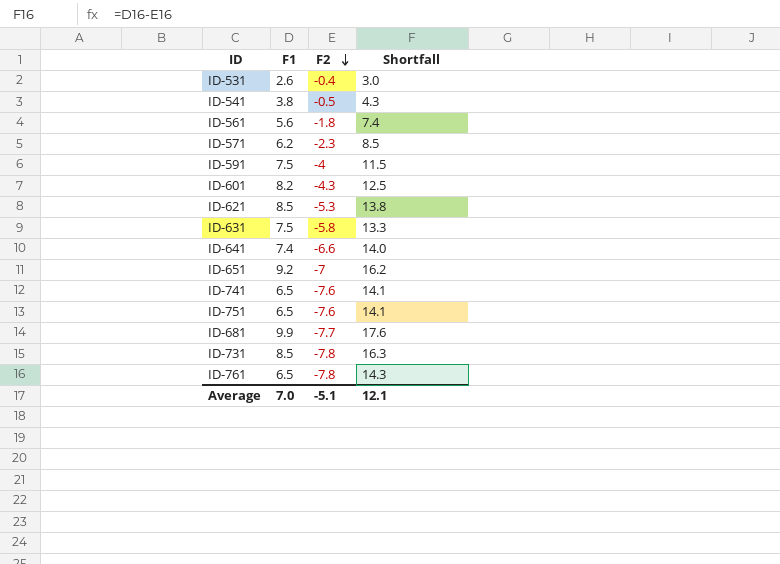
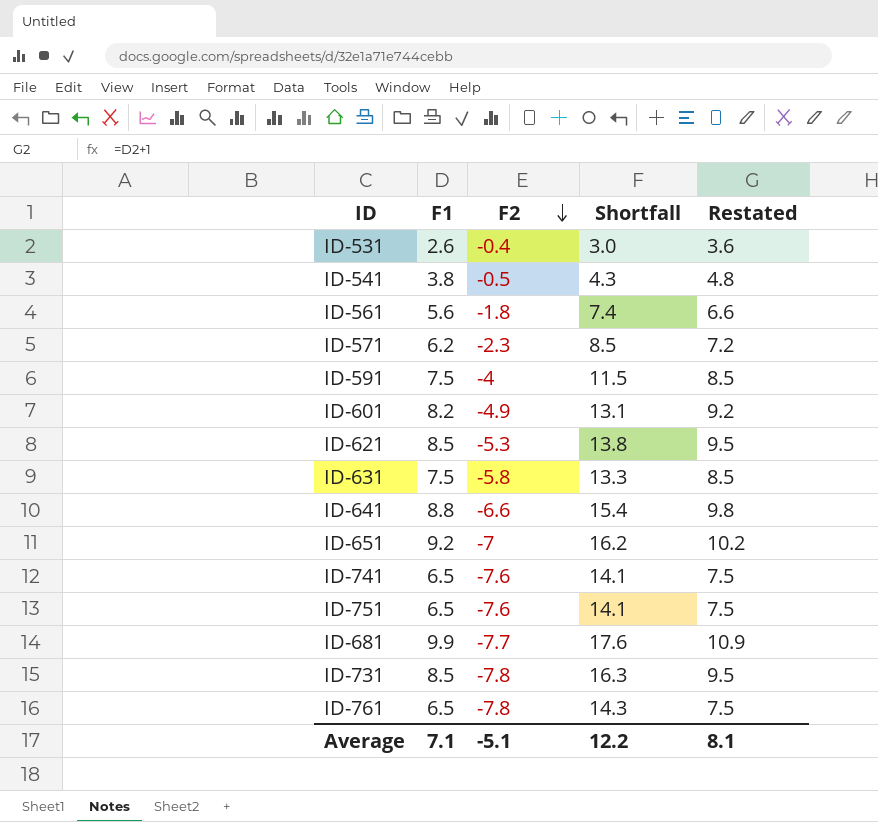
column Restated | formula: none -> [F1] + 1
ID-601 | F2: -4.3 -> -4.9
ID-601 | Shortfall: 12.5 -> 13.1
ID-641 | F1: 7.4 -> 8.8
ID-641 | Shortfall: 14.0 -> 15.4
Average | F1: 7.0 -> 7.1
Average | Shortfall: 12.1 -> 12.2

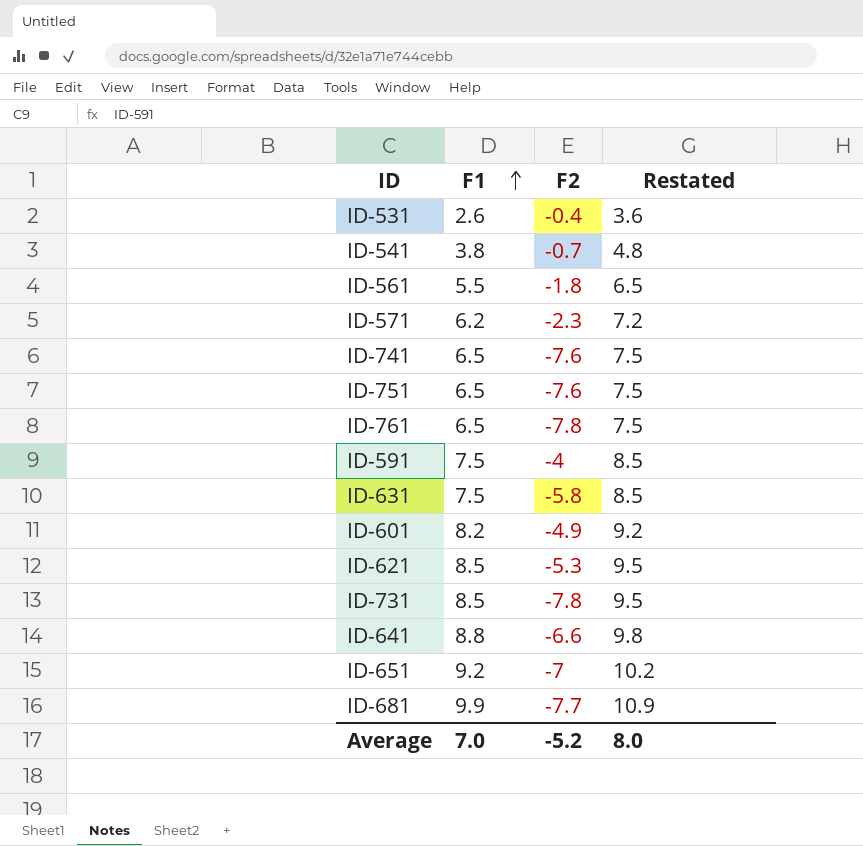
row order: F2 descending -> F1 ascending
column Shortfall | formula: [F1] - [F2] -> none
ID-541 | F2: -0.5 -> -0.7
ID-561 | F1: 5.6 -> 5.5
ID-561 | Restated: 6.6 -> 6.5
Average | F1: 7.1 -> 7.0
Average | F2: -5.1 -> -5.2
Average | Restated: 8.1 -> 8.0

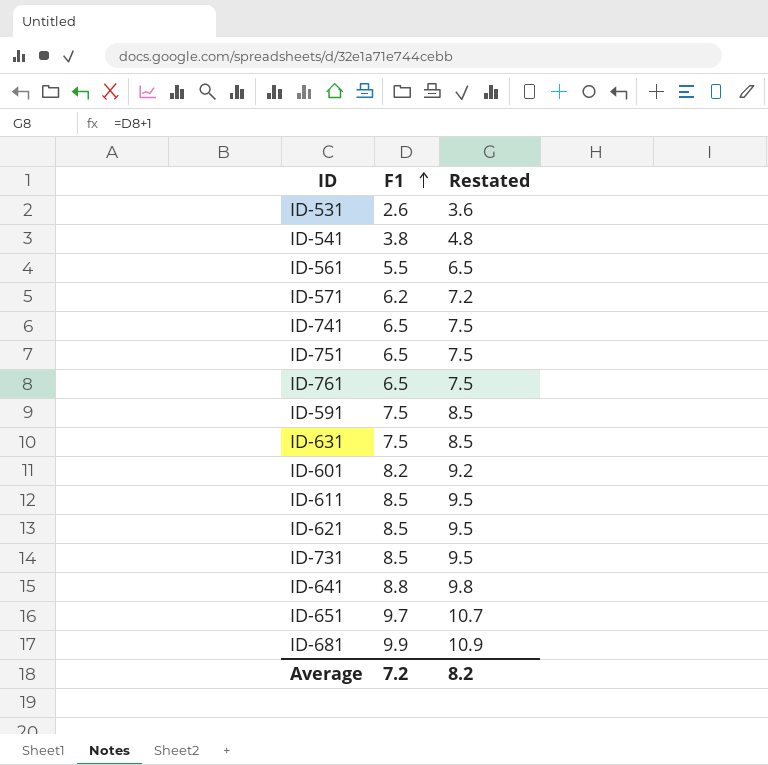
column F2 | position: 3 -> none
row ID-611: none -> 8.5 | 9.5
ID-651 | F1: 9.2 -> 9.7
ID-651 | Restated: 10.2 -> 10.7
Average | F1: 7.0 -> 7.2
Average | Restated: 8.0 -> 8.2

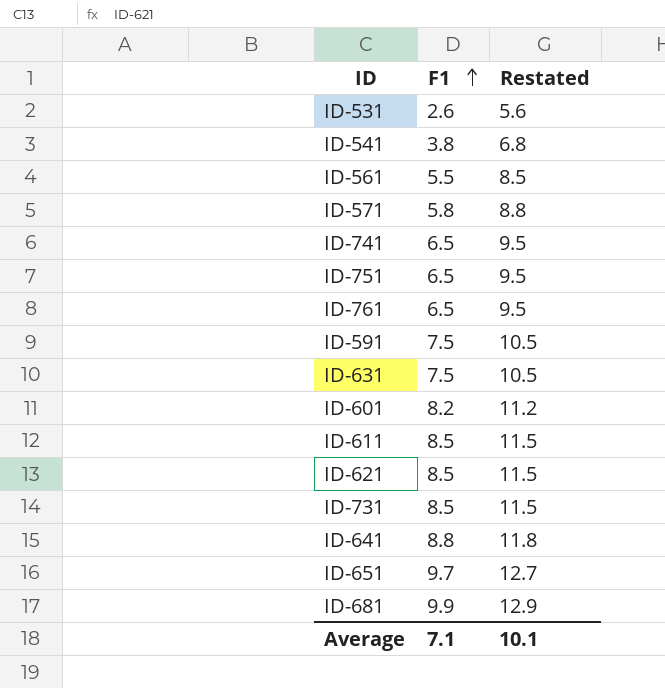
column Restated | formula: [F1] + 1 -> [F1] + 3
ID-571 | F1: 6.2 -> 5.8
Average | F1: 7.2 -> 7.1
Average | Restated: 8.2 -> 10.1

